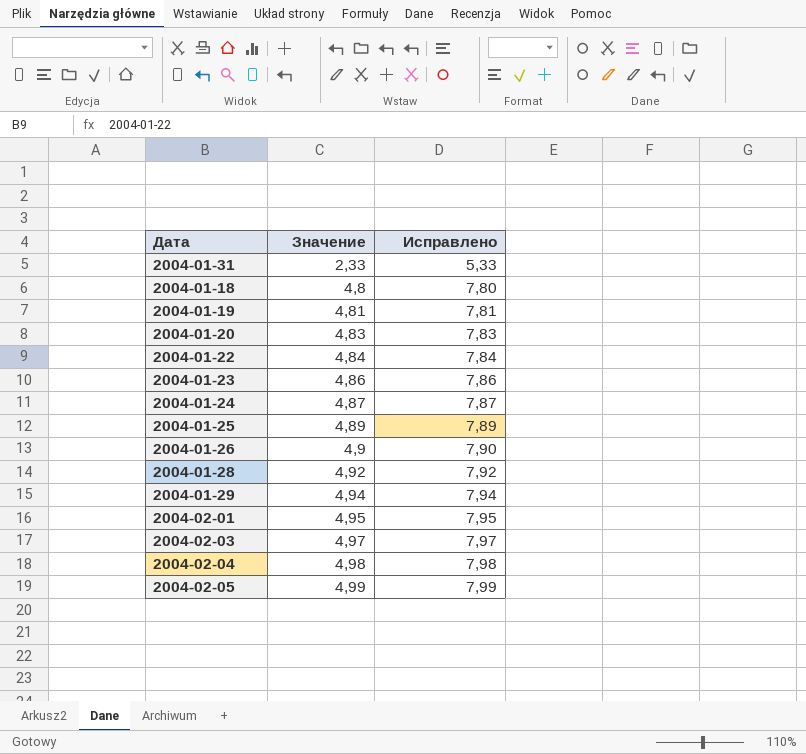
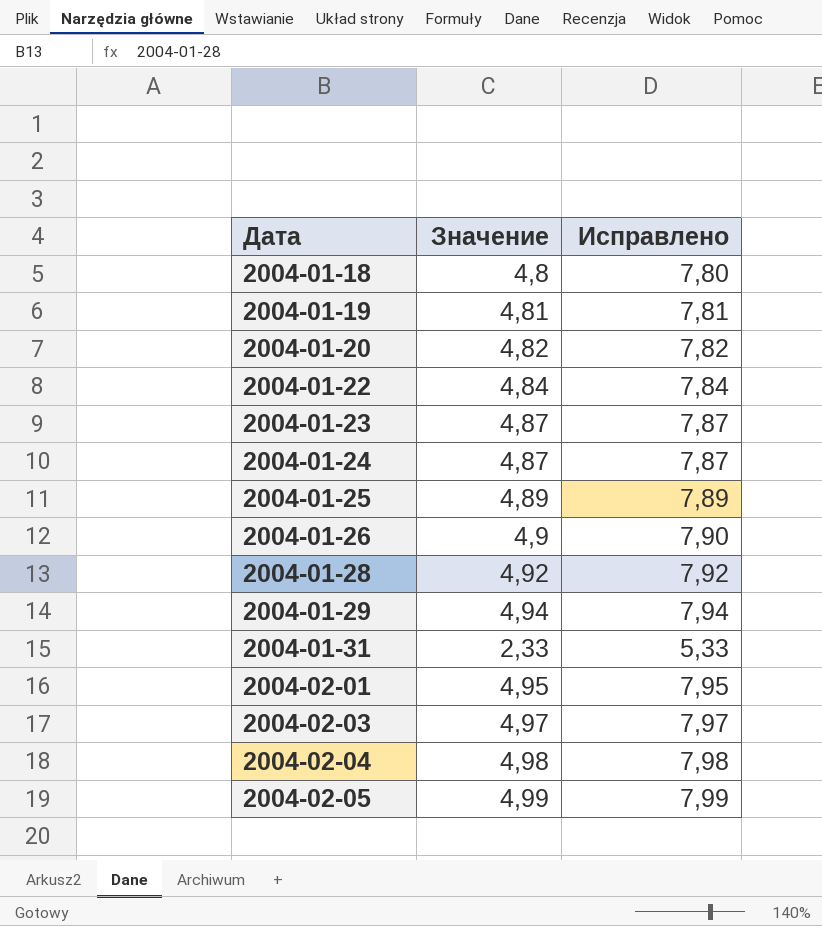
row order: Значение ascending -> Дата ascending
2004-01-20 | Значение: 4,83 -> 4,82
2004-01-20 | Исправлено: 7,83 -> 7,82
2004-01-23 | Значение: 4,86 -> 4,87
2004-01-23 | Исправлено: 7,86 -> 7,87

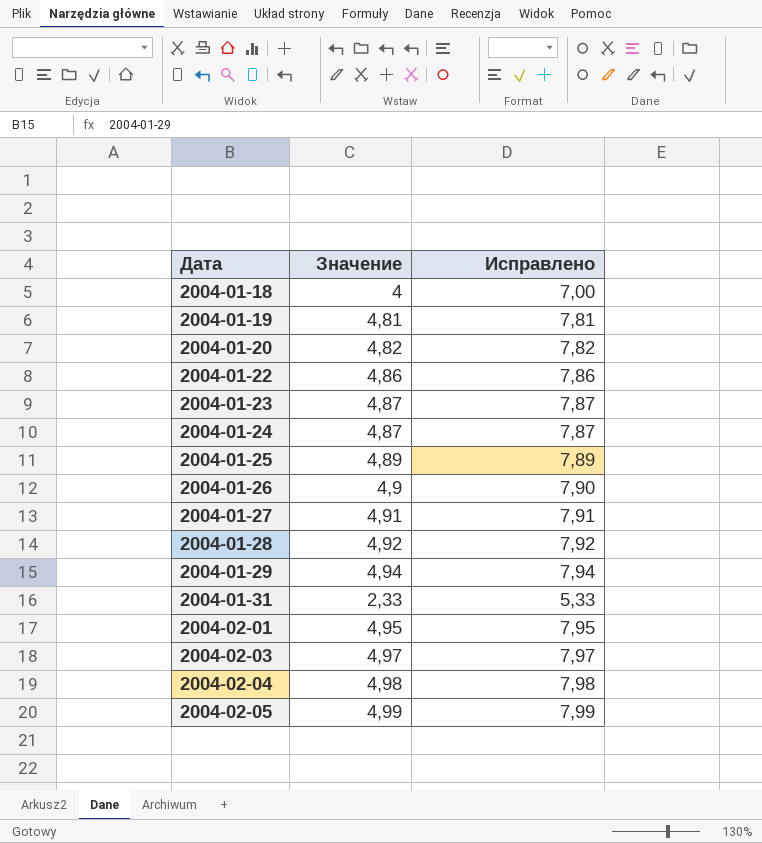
2004-01-18 | Значение: 4,8 -> 4
2004-01-18 | Исправлено: 7,80 -> 7,00
2004-01-22 | Значение: 4,84 -> 4,86
2004-01-22 | Исправлено: 7,84 -> 7,86
row 2004-01-27: none -> 4,91 | 7,91

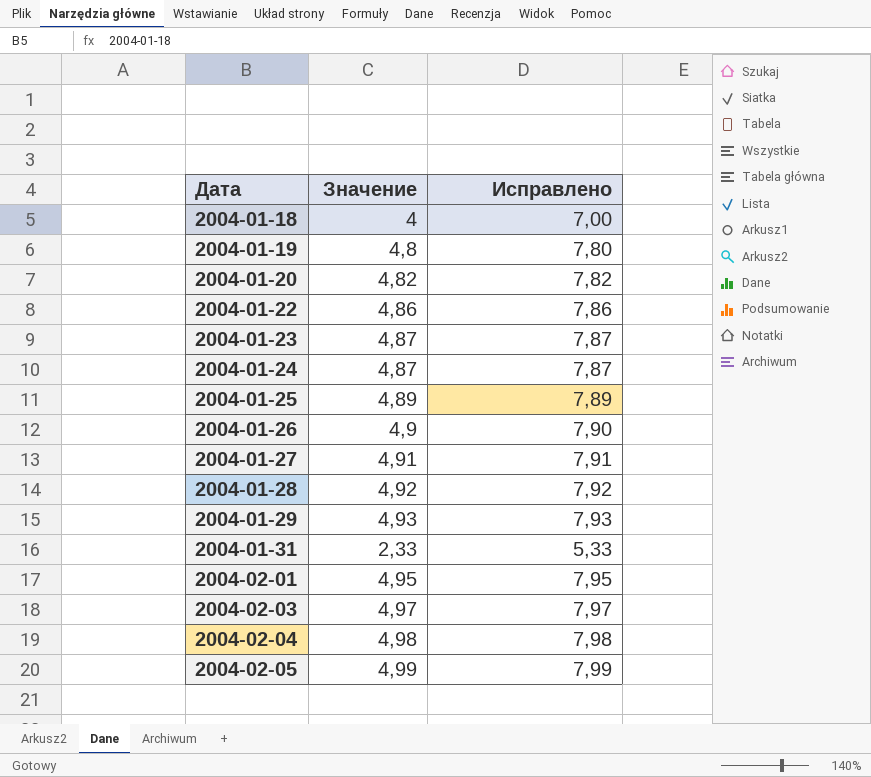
2004-01-19 | Значение: 4,81 -> 4,8
2004-01-19 | Исправлено: 7,81 -> 7,80
2004-01-29 | Значение: 4,94 -> 4,93
2004-01-29 | Исправлено: 7,94 -> 7,93

